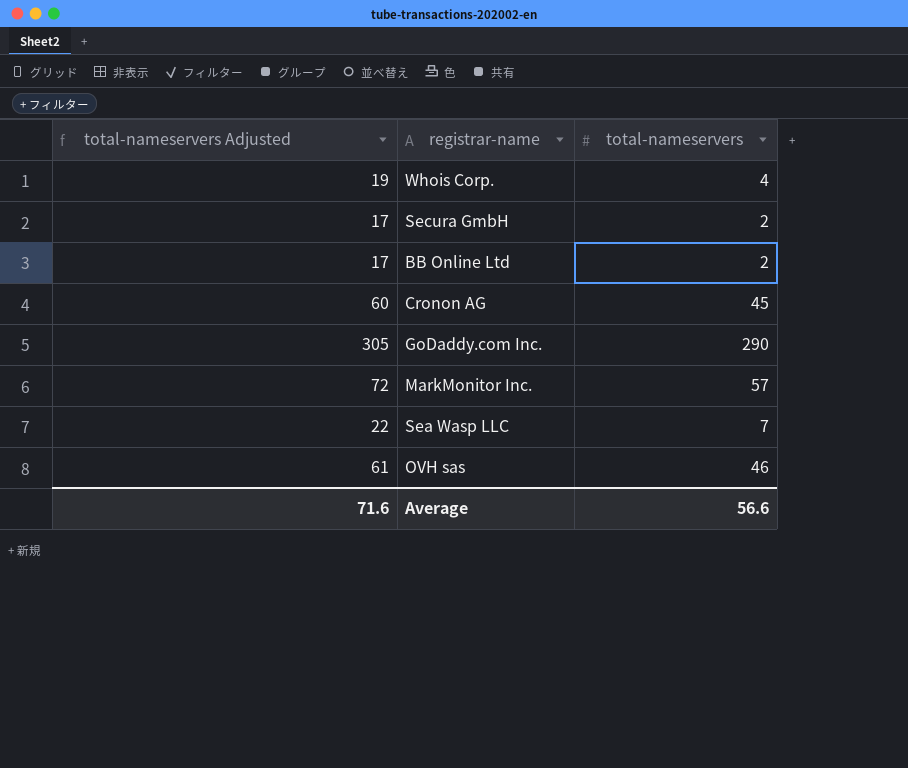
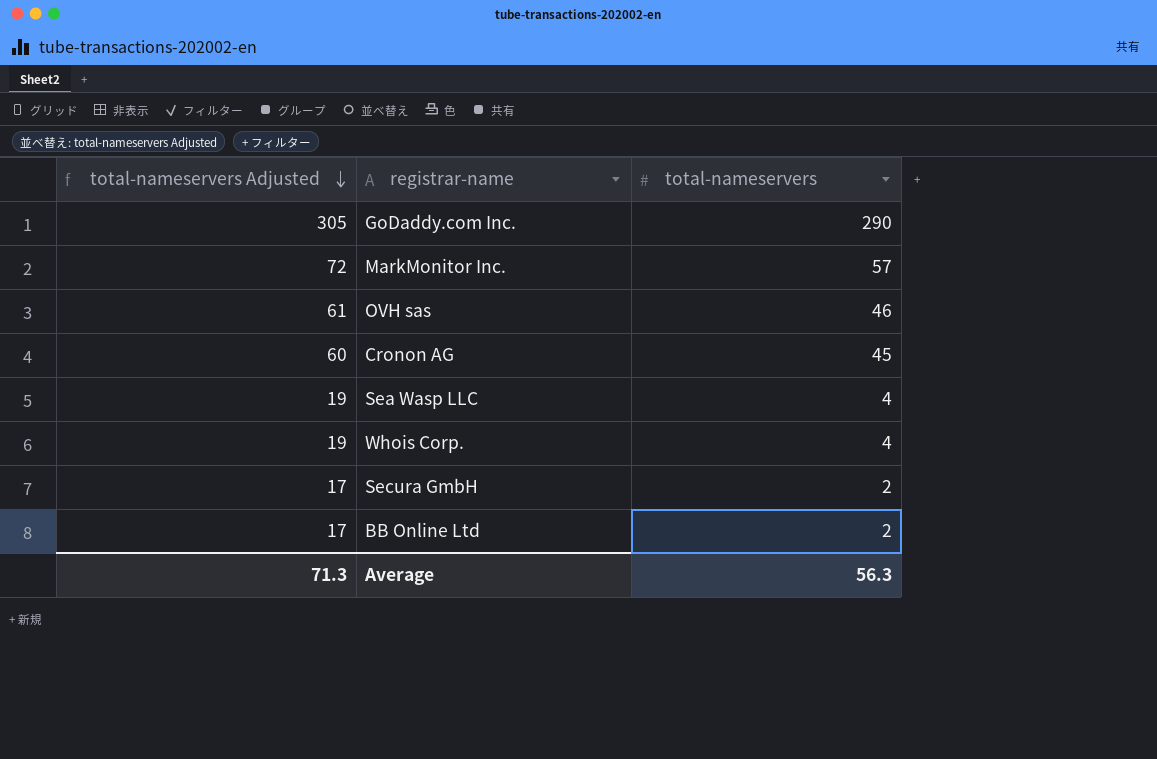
row order: none -> total-nameservers Adjusted descending
Sea Wasp LLC | total-nameservers Adjusted: 22 -> 19
Sea Wasp LLC | total-nameservers: 7 -> 4
Average | total-nameservers Adjusted: 71.6 -> 71.3
Average | total-nameservers: 56.6 -> 56.3

